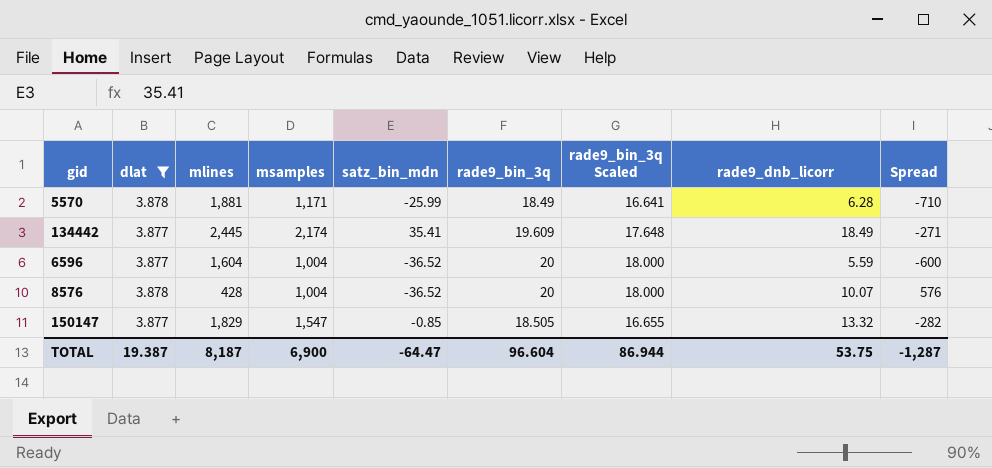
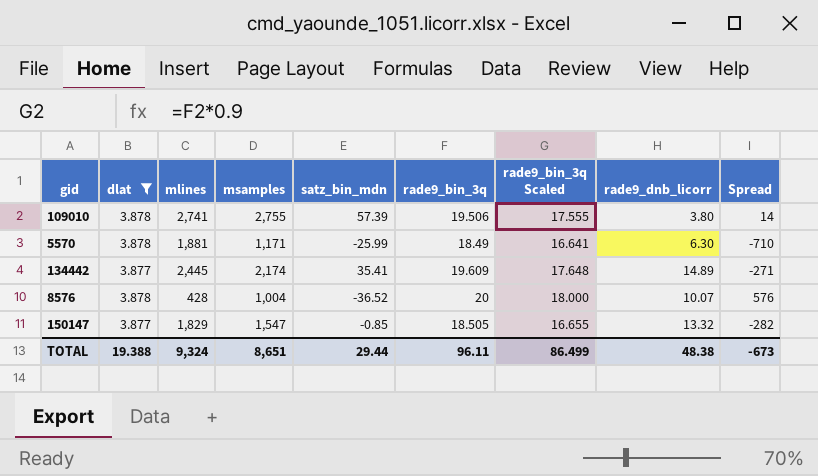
row 6596: 3.877 | 1,604 | 1,004 | -36.52 | 20 | 18.000 | 5.59 | -600 -> none
row 109010: none -> 3.878 | 2,741 | 2,755 | 57.39 | 19.506 | 17.555 | 3.80 | 14
5570 | rade9_dnb_licorr: 6.28 -> 6.30
134442 | rade9_dnb_licorr: 18.49 -> 14.89
TOTAL | dlat: 19.387 -> 19.388
TOTAL | mlines: 8,187 -> 9,324
TOTAL | msamples: 6,900 -> 8,651
TOTAL | satz_bin_mdn: -64.47 -> 29.44
TOTAL | rade9_bin_3q: 96.604 -> 96.11
TOTAL | rade9_bin_3q Scaled: 86.944 -> 86.499
TOTAL | rade9_dnb_licorr: 53.75 -> 48.38
TOTAL | Spread: -1,287 -> -673

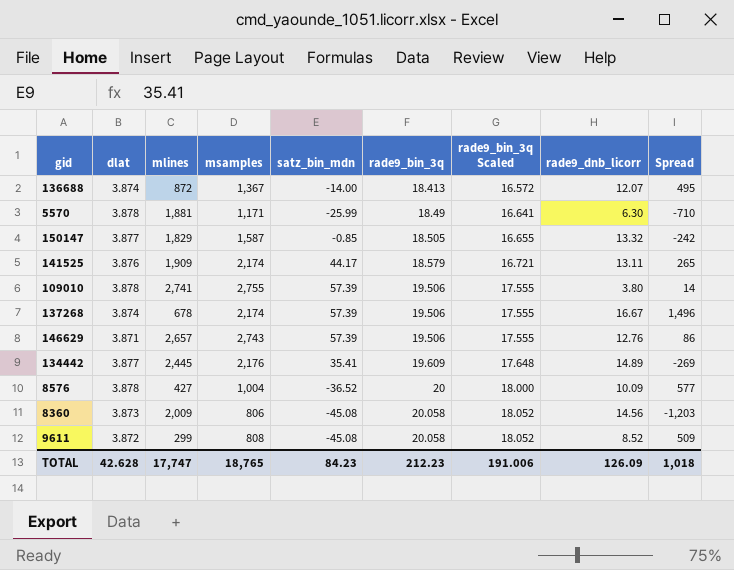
filter: dlat >= 3.877 -> none
row order: none -> rade9_bin_3q ascending
150147 | msamples: 1,547 -> 1,587
150147 | Spread: -282 -> -242
134442 | msamples: 2,174 -> 2,176
134442 | Spread: -271 -> -269
8576 | mlines: 428 -> 427
8576 | rade9_dnb_licorr: 10.07 -> 10.09
8576 | Spread: 576 -> 577
TOTAL | dlat: 19.388 -> 42.628
TOTAL | mlines: 9,324 -> 17,747
TOTAL | msamples: 8,651 -> 18,765
TOTAL | satz_bin_mdn: 29.44 -> 84.23
TOTAL | rade9_bin_3q: 96.11 -> 212.23
TOTAL | rade9_bin_3q Scaled: 86.499 -> 191.006
TOTAL | rade9_dnb_licorr: 48.38 -> 126.09
TOTAL | Spread: -673 -> 1,018

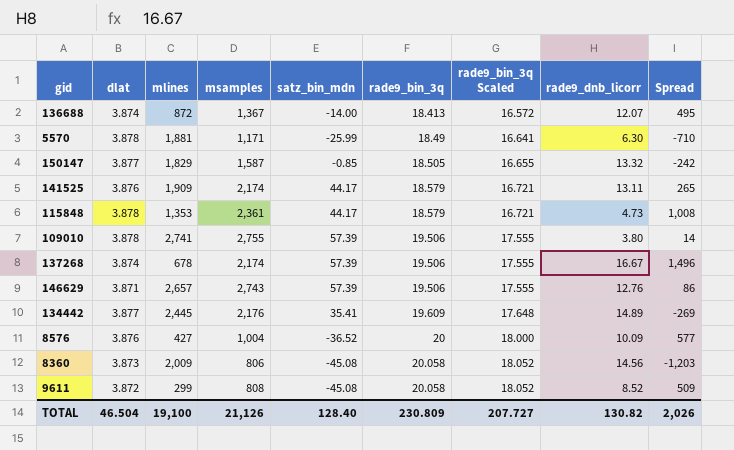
row 115848: none -> 3.878 | 1,353 | 2,361 | 44.17 | 18.579 | 16.721 | 4.73 | 1,008
8576 | dlat: 3.878 -> 3.876
TOTAL | dlat: 42.628 -> 46.504
TOTAL | mlines: 17,747 -> 19,100
TOTAL | msamples: 18,765 -> 21,126
TOTAL | satz_bin_mdn: 84.23 -> 128.40
TOTAL | rade9_bin_3q: 212.23 -> 230.809
TOTAL | rade9_bin_3q Scaled: 191.006 -> 207.727
TOTAL | rade9_dnb_licorr: 126.09 -> 130.82
TOTAL | Spread: 1,018 -> 2,026

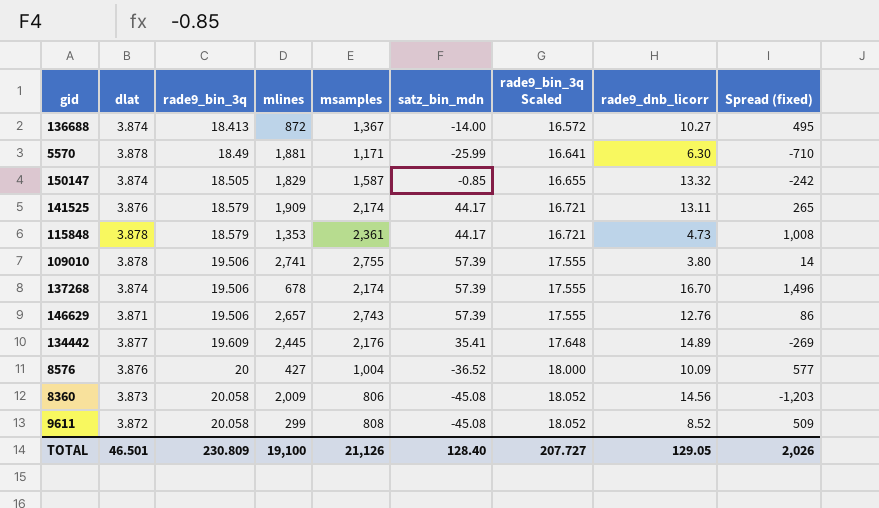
column rade9_bin_3q | position: 6 -> 3
column name: Spread -> Spread (fixed)
136688 | rade9_dnb_licorr: 12.07 -> 10.27
150147 | dlat: 3.877 -> 3.874
137268 | rade9_dnb_licorr: 16.67 -> 16.70
TOTAL | dlat: 46.504 -> 46.501
TOTAL | rade9_dnb_licorr: 130.82 -> 129.05

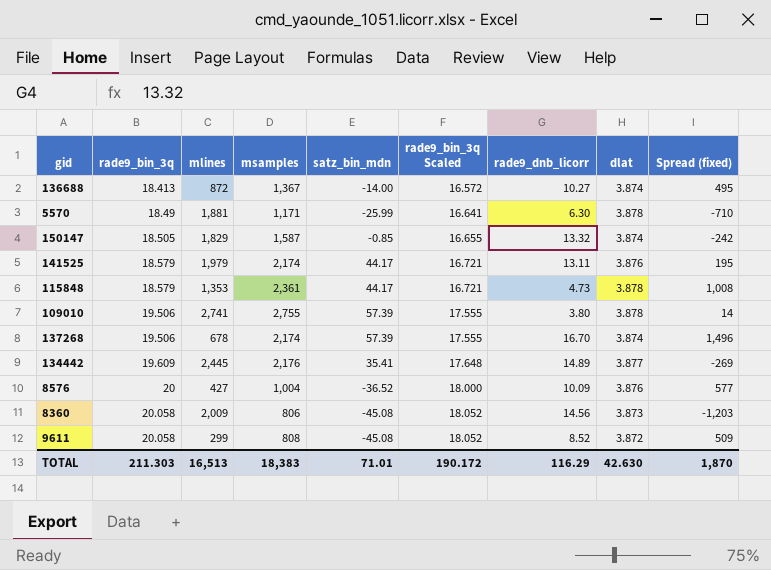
column dlat | position: 2 -> 8
row 146629: 3.871 | 19.506 | 2,657 | 2,743 | 57.39 | 17.555 | 12.76 | 86 -> none
141525 | mlines: 1,909 -> 1,979
141525 | Spread (fixed): 265 -> 195
TOTAL | rade9_bin_3q: 230.809 -> 211.303
TOTAL | mlines: 19,100 -> 16,513
TOTAL | msamples: 21,126 -> 18,383
TOTAL | satz_bin_mdn: 128.40 -> 71.01
TOTAL | rade9_bin_3q Scaled: 207.727 -> 190.172
TOTAL | rade9_dnb_licorr: 129.05 -> 116.29
TOTAL | dlat: 46.501 -> 42.630
TOTAL | Spread (fixed): 2,026 -> 1,870

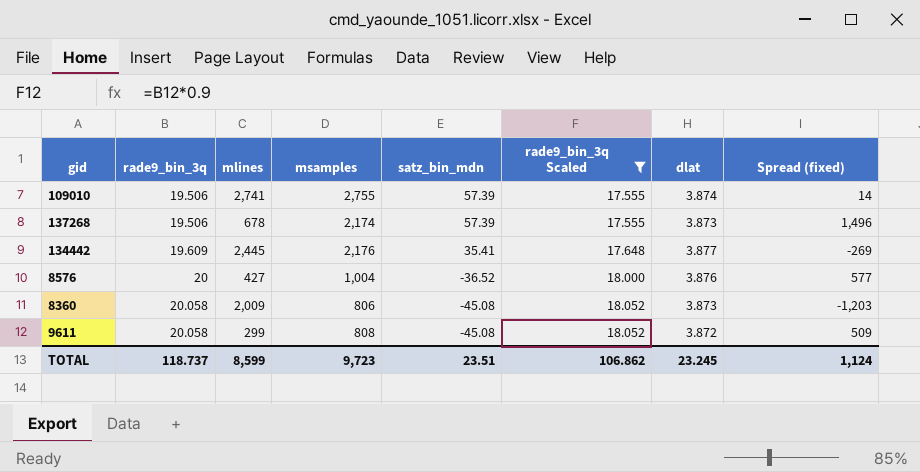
filter: none -> rade9_bin_3q Scaled >= 17.555
column rade9_dnb_licorr | position: 7 -> none
109010 | dlat: 3.878 -> 3.874
137268 | dlat: 3.874 -> 3.873
TOTAL | rade9_bin_3q: 211.303 -> 118.737
TOTAL | mlines: 16,513 -> 8,599
TOTAL | msamples: 18,383 -> 9,723
TOTAL | satz_bin_mdn: 71.01 -> 23.51
TOTAL | rade9_bin_3q Scaled: 190.172 -> 106.862
TOTAL | dlat: 42.630 -> 23.245
TOTAL | Spread (fixed): 1,870 -> 1,124

